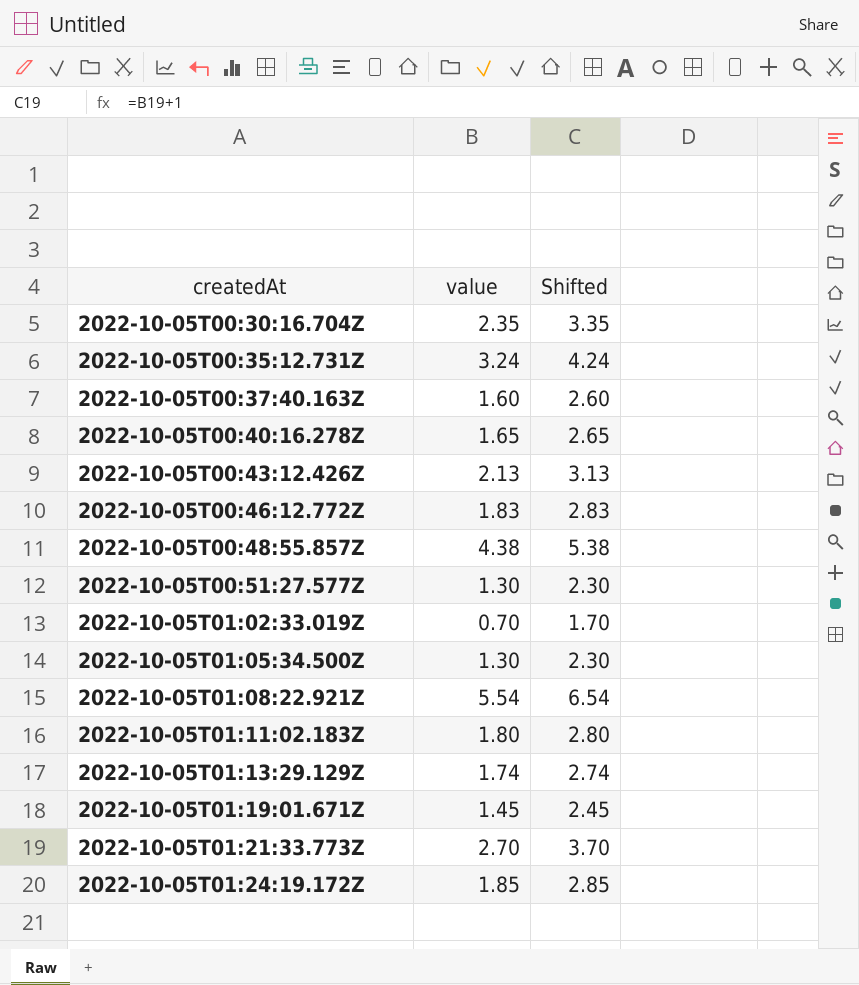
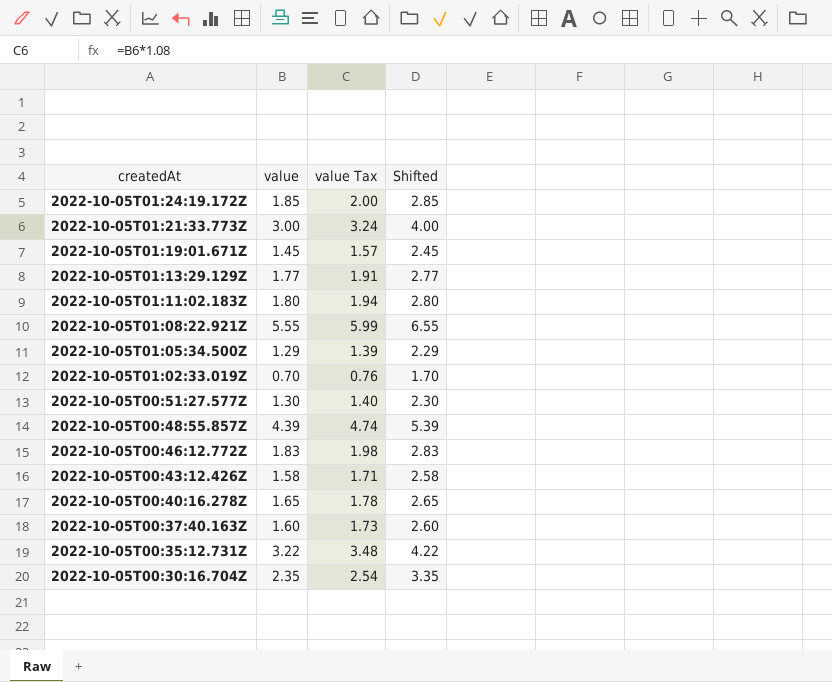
row order: createdAt ascending -> createdAt descending
column value Tax | formula: none -> [value] * 1.08
2022-10-05T01:21:33.773Z | value: 2.70 -> 3.00
2022-10-05T01:21:33.773Z | Shifted: 3.70 -> 4.00
2022-10-05T01:13:29.129Z | value: 1.74 -> 1.77
2022-10-05T01:13:29.129Z | Shifted: 2.74 -> 2.77
2022-10-05T01:08:22.921Z | value: 5.54 -> 5.55
2022-10-05T01:08:22.921Z | Shifted: 6.54 -> 6.55
2022-10-05T01:05:34.500Z | value: 1.30 -> 1.29
2022-10-05T01:05:34.500Z | Shifted: 2.30 -> 2.29
2022-10-05T00:48:55.857Z | value: 4.38 -> 4.39
2022-10-05T00:48:55.857Z | Shifted: 5.38 -> 5.39
2022-10-05T00:43:12.426Z | value: 2.13 -> 1.58
2022-10-05T00:43:12.426Z | Shifted: 3.13 -> 2.58
2022-10-05T00:35:12.731Z | value: 3.24 -> 3.22
2022-10-05T00:35:12.731Z | Shifted: 4.24 -> 4.22

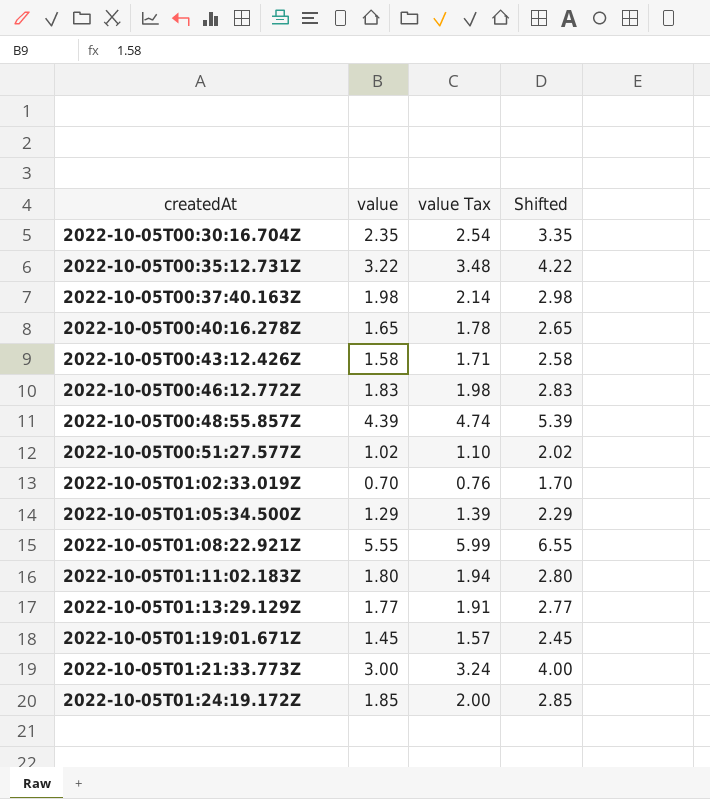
row order: createdAt descending -> createdAt ascending
2022-10-05T00:37:40.163Z | value: 1.60 -> 1.98
2022-10-05T00:37:40.163Z | value Tax: 1.73 -> 2.14
2022-10-05T00:37:40.163Z | Shifted: 2.60 -> 2.98
2022-10-05T00:51:27.577Z | value: 1.30 -> 1.02
2022-10-05T00:51:27.577Z | value Tax: 1.40 -> 1.10
2022-10-05T00:51:27.577Z | Shifted: 2.30 -> 2.02

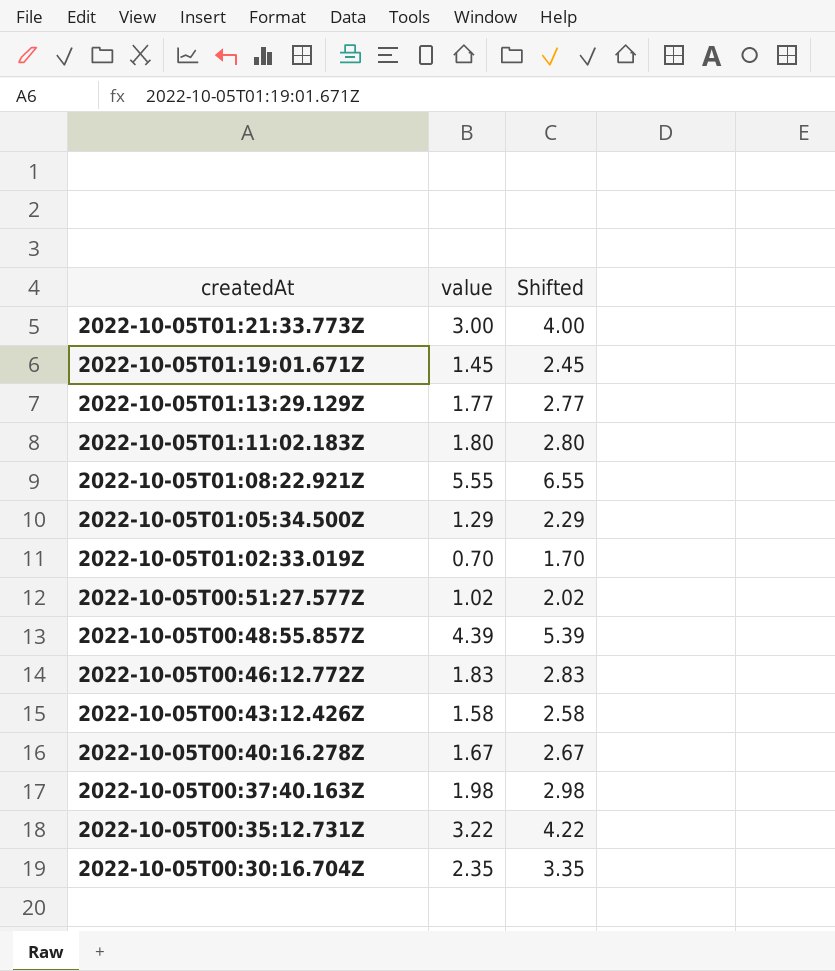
row order: createdAt ascending -> createdAt descending
column value Tax | formula: [value] * 1.08 -> none
row 2022-10-05T01:24:19.172Z: 1.85 | 2.00 | 2.85 -> none
2022-10-05T00:40:16.278Z | value: 1.65 -> 1.67
2022-10-05T00:40:16.278Z | Shifted: 2.65 -> 2.67

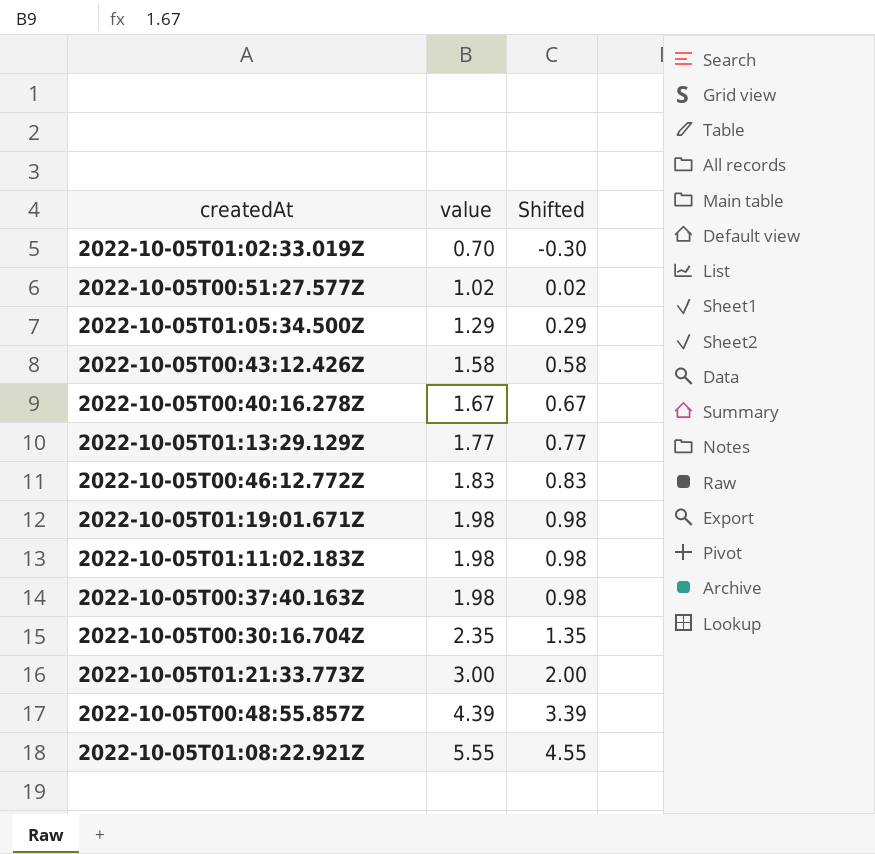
row order: createdAt descending -> value ascending
column Shifted | formula: [value] + 1 -> [value] - 1
row 2022-10-05T00:35:12.731Z: 3.22 | 4.22 -> none
2022-10-05T01:19:01.671Z | value: 1.45 -> 1.98
2022-10-05T01:11:02.183Z | value: 1.80 -> 1.98

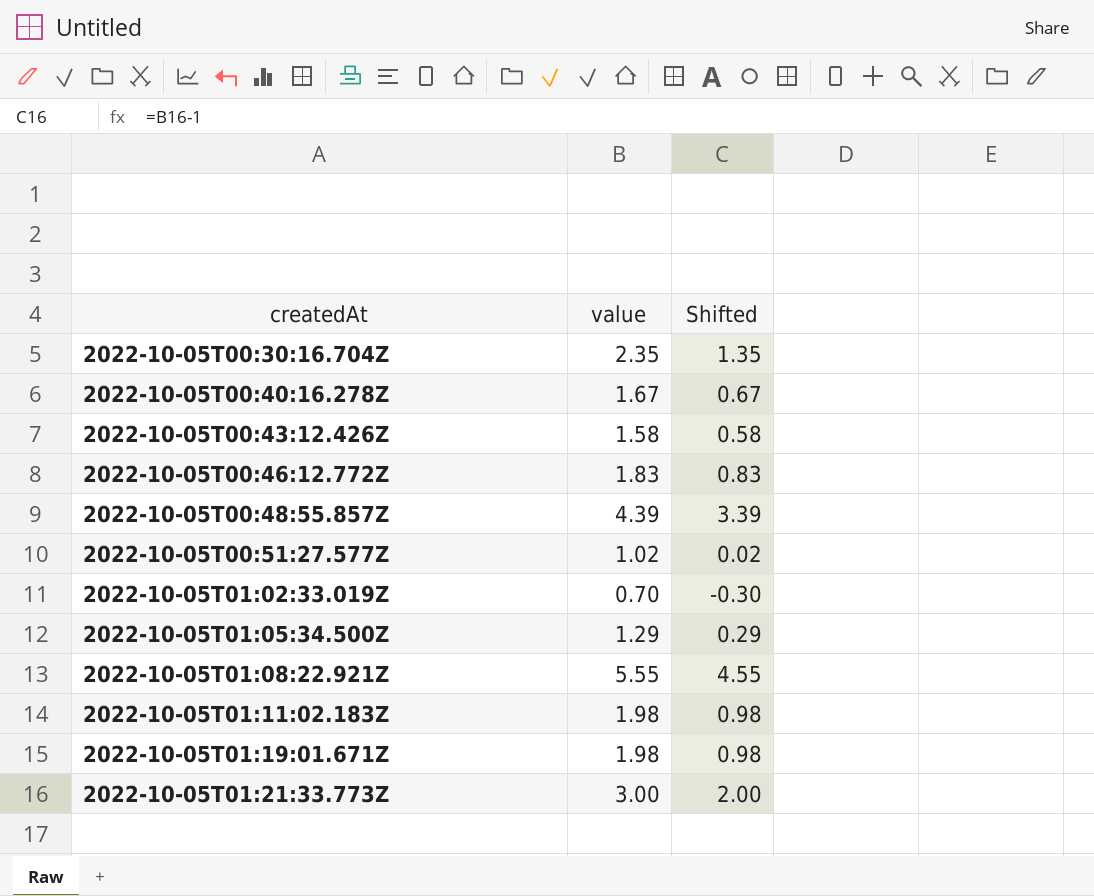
row order: value ascending -> createdAt ascending
row 2022-10-05T01:13:29.129Z: 1.77 | 0.77 -> none
row 2022-10-05T00:37:40.163Z: 1.98 | 0.98 -> none

